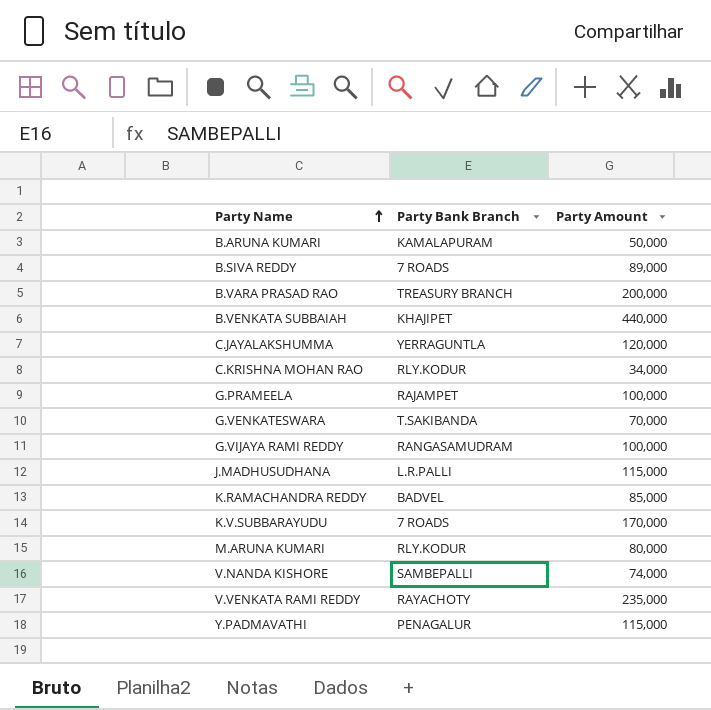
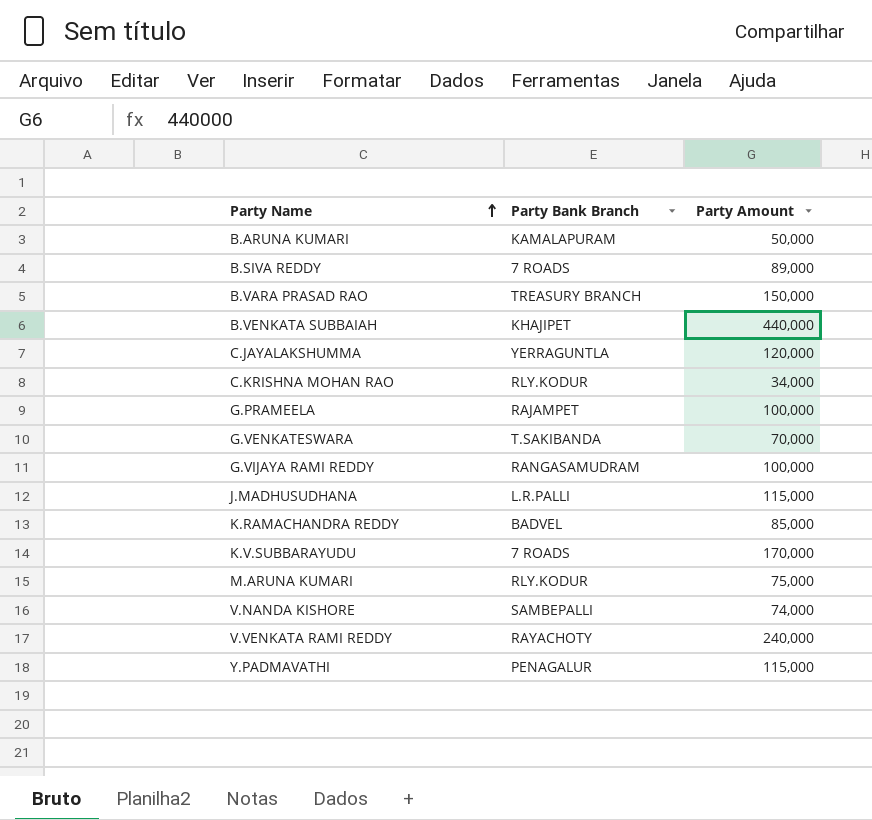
B.VARA PRASAD RAO | Party Amount: 200,000 -> 150,000
M.ARUNA KUMARI | Party Amount: 80,000 -> 75,000
V.VENKATA RAMI REDDY | Party Amount: 235,000 -> 240,000

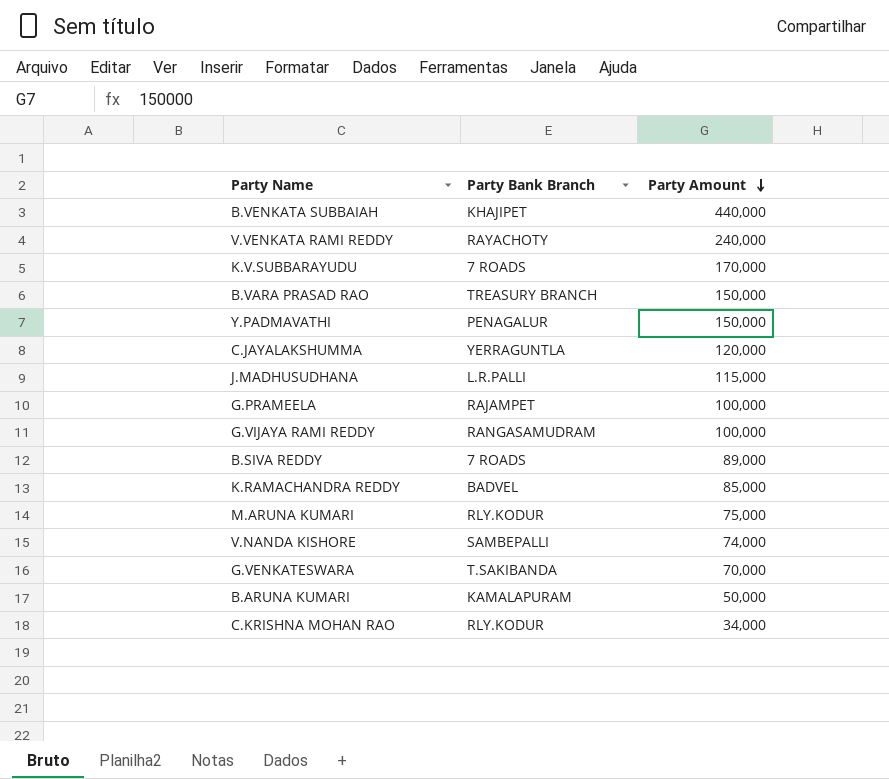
row order: Party Name ascending -> Party Amount descending
Y.PADMAVATHI | Party Amount: 115,000 -> 150,000

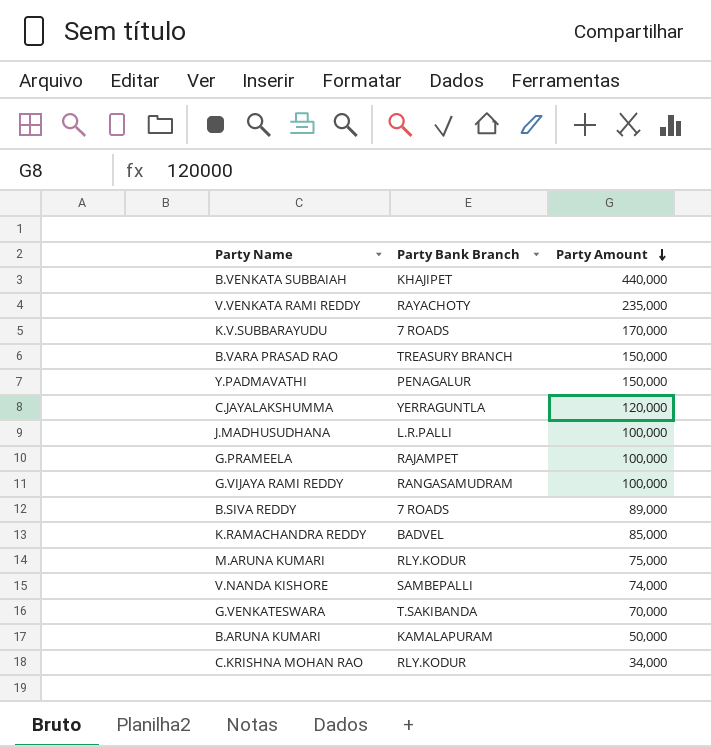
V.VENKATA RAMI REDDY | Party Amount: 240,000 -> 235,000
J.MADHUSUDHANA | Party Amount: 115,000 -> 100,000

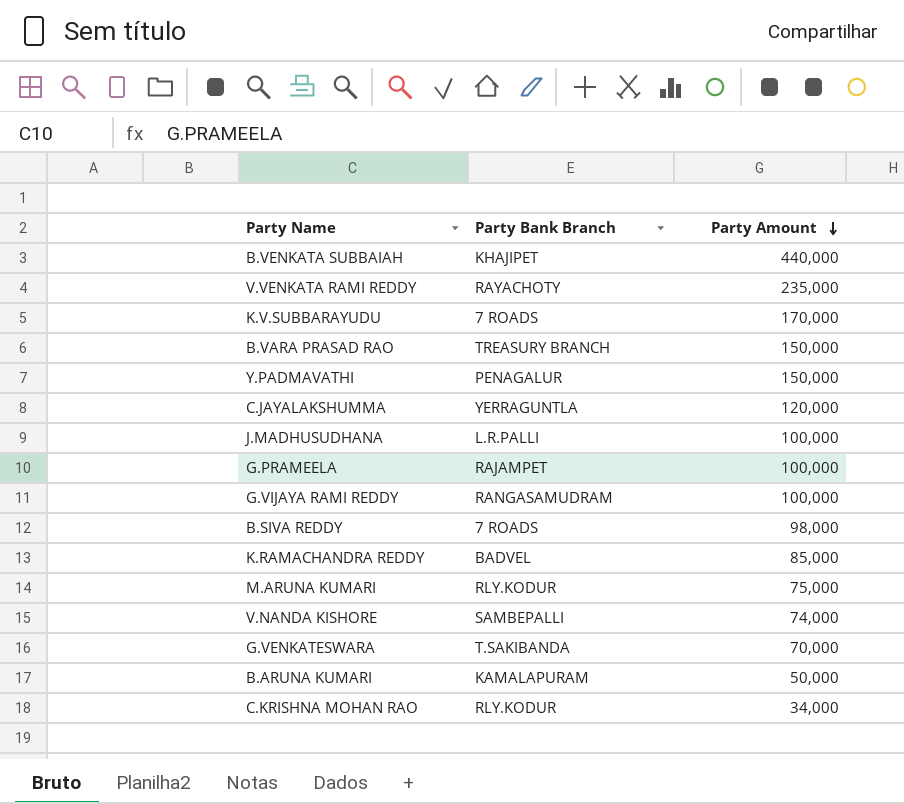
B.SIVA REDDY | Party Amount: 89,000 -> 98,000

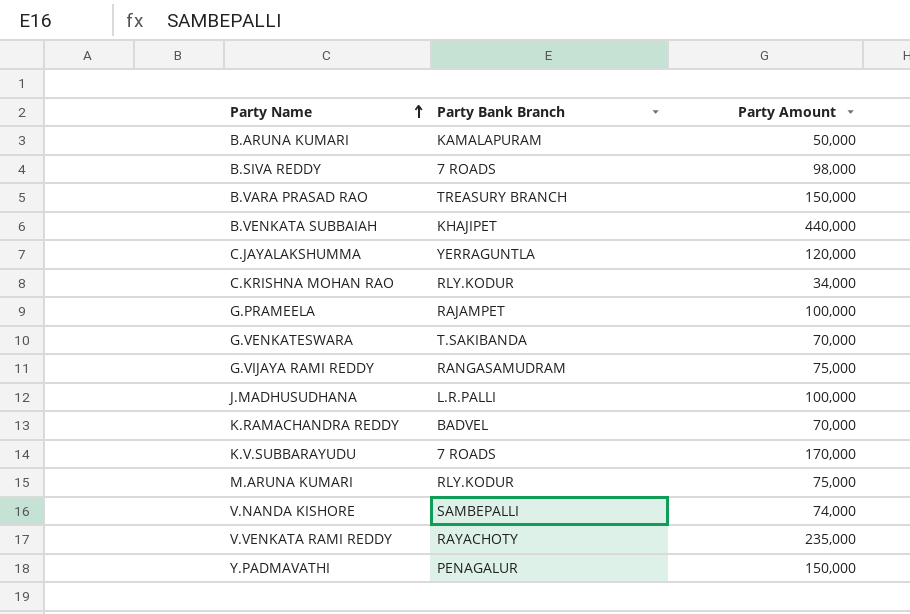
row order: Party Amount descending -> Party Name ascending
G.VIJAYA RAMI REDDY | Party Amount: 100,000 -> 75,000
K.RAMACHANDRA REDDY | Party Amount: 85,000 -> 70,000

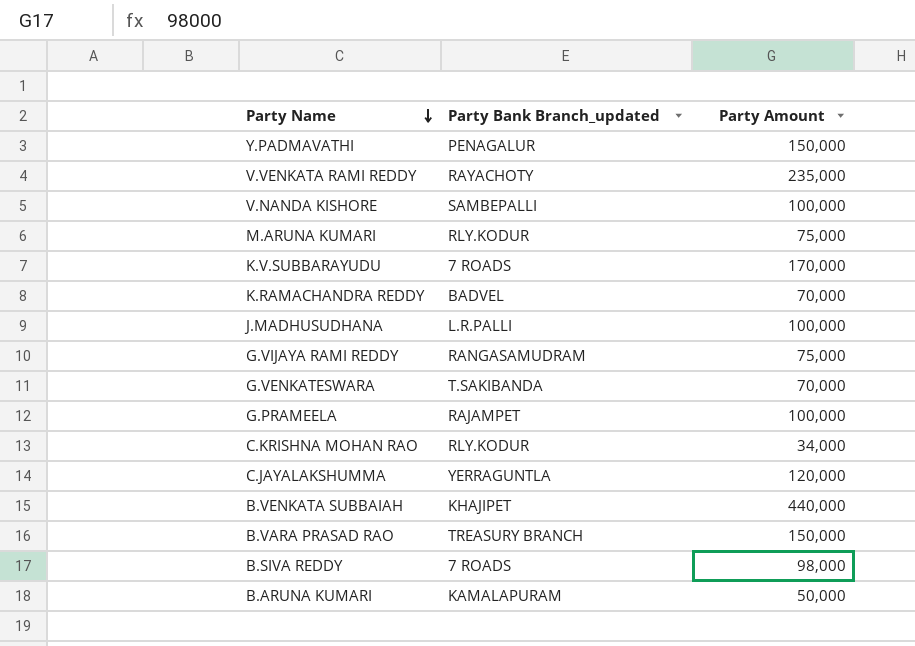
row order: Party Name ascending -> Party Name descending
column name: Party Bank Branch -> Party Bank Branch_updated
V.NANDA KISHORE | Party Amount: 74,000 -> 100,000

